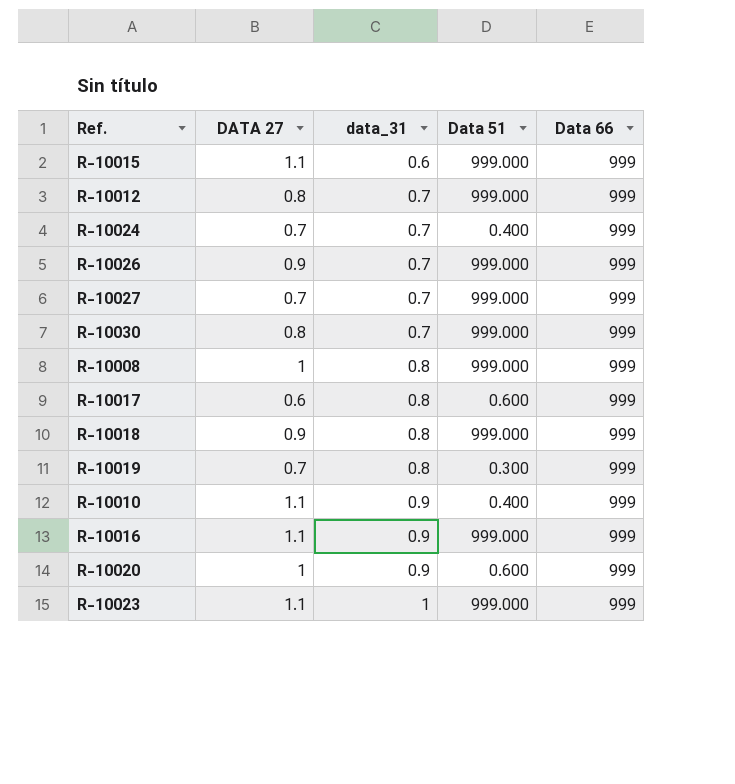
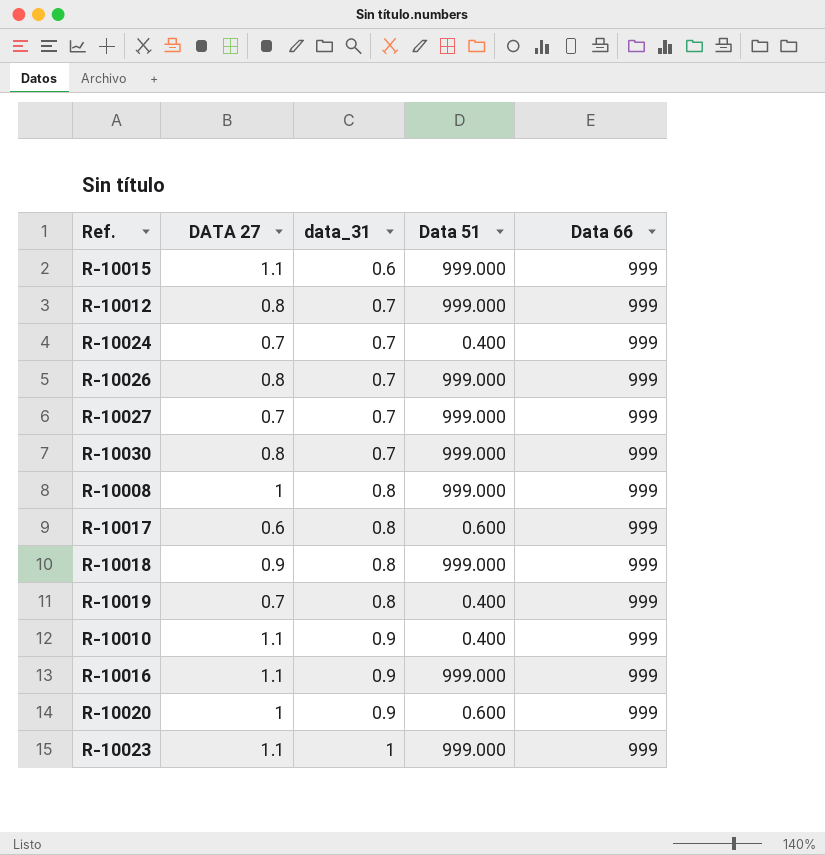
R-10026 | DATA 27: 0.9 -> 0.8
R-10019 | Data 51: 0.300 -> 0.400

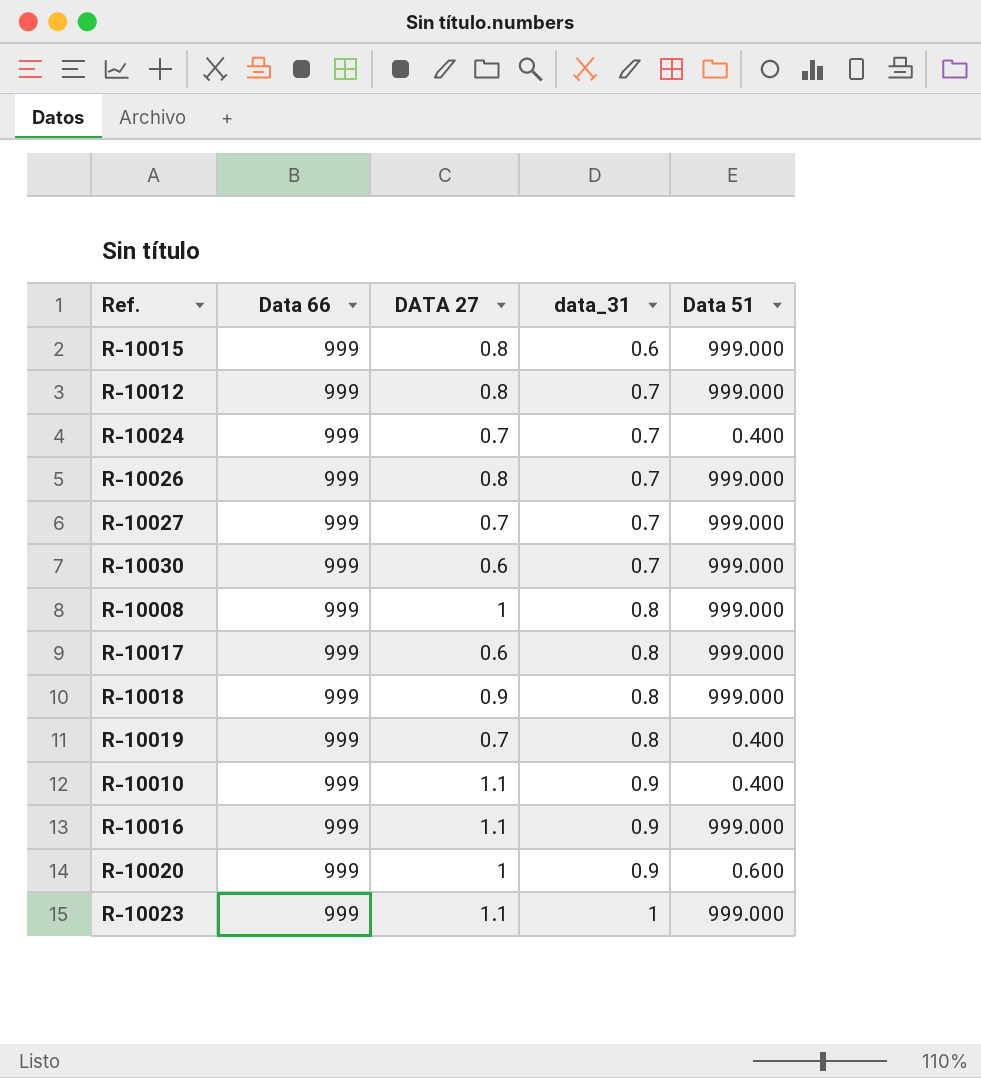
column Data 66 | position: 5 -> 2
R-10015 | DATA 27: 1.1 -> 0.8
R-10030 | DATA 27: 0.8 -> 0.6
R-10017 | Data 51: 0.600 -> 999.000

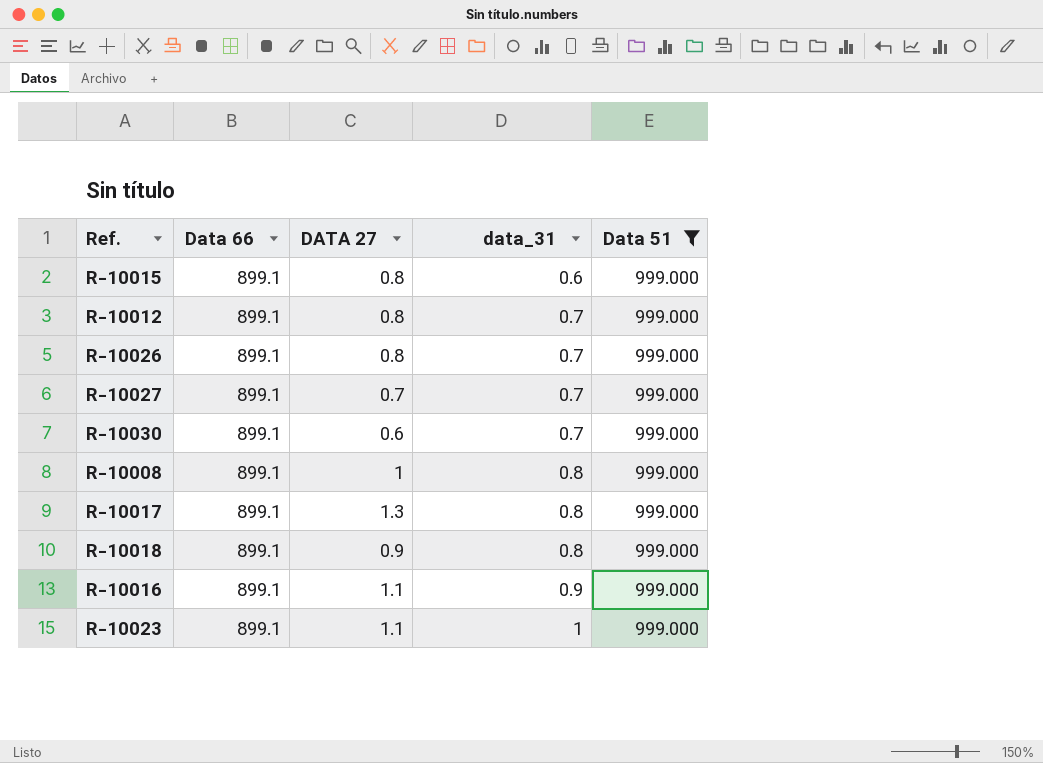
filter: none -> Data 51 = 999.000
R-10015 | Data 66: 999 -> 899.1
R-10012 | Data 66: 999 -> 899.1
R-10026 | Data 66: 999 -> 899.1
R-10027 | Data 66: 999 -> 899.1
R-10030 | Data 66: 999 -> 899.1
R-10008 | Data 66: 999 -> 899.1
R-10017 | Data 66: 999 -> 899.1
R-10017 | DATA 27: 0.6 -> 1.3
R-10018 | Data 66: 999 -> 899.1
R-10016 | Data 66: 999 -> 899.1
R-10023 | Data 66: 999 -> 899.1

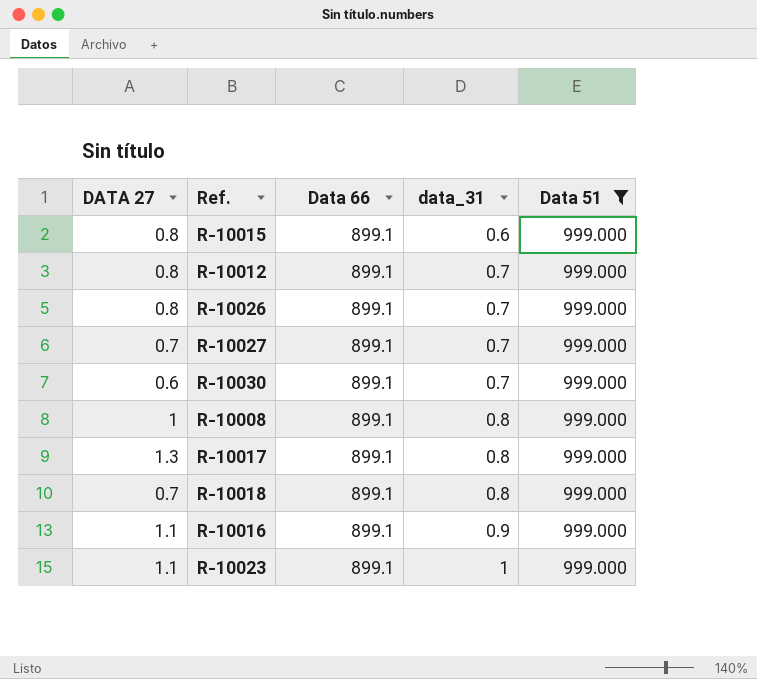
column DATA 27 | position: 3 -> 1
R-10018 | DATA 27: 0.9 -> 0.7

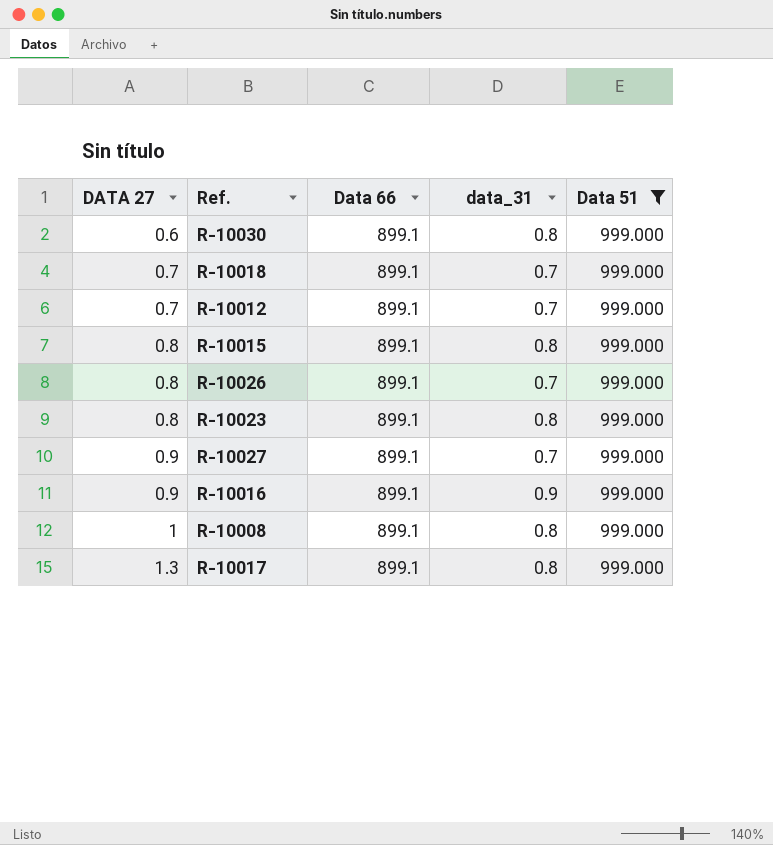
row order: data_31 ascending -> DATA 27 ascending
R-10030 | data_31: 0.7 -> 0.8
R-10018 | data_31: 0.8 -> 0.7
R-10012 | DATA 27: 0.8 -> 0.7
R-10015 | data_31: 0.6 -> 0.8
R-10023 | DATA 27: 1.1 -> 0.8
R-10023 | data_31: 1 -> 0.8
R-10027 | DATA 27: 0.7 -> 0.9
R-10016 | DATA 27: 1.1 -> 0.9

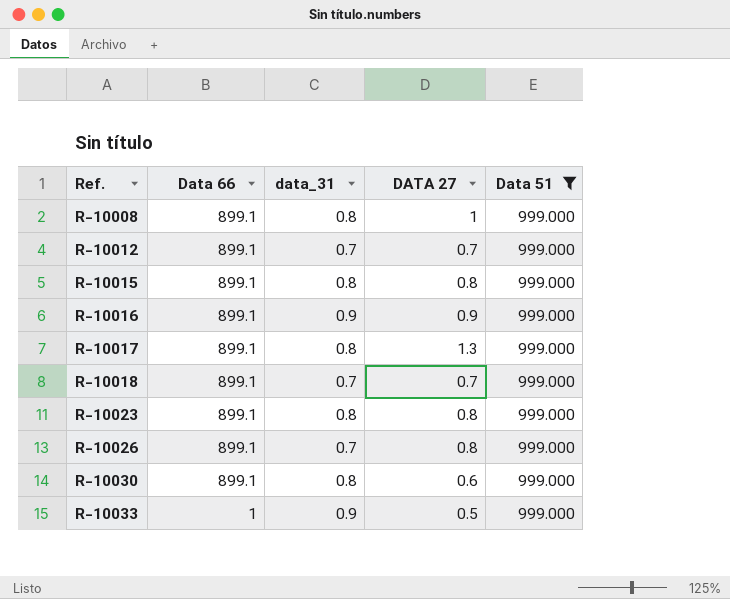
row order: DATA 27 ascending -> Ref. ascending
column DATA 27 | position: 1 -> 4
row R-10027: 0.9 | 899.1 | 0.7 | 999.000 -> none
row R-10033: none -> 1 | 0.9 | 0.5 | 999.000

